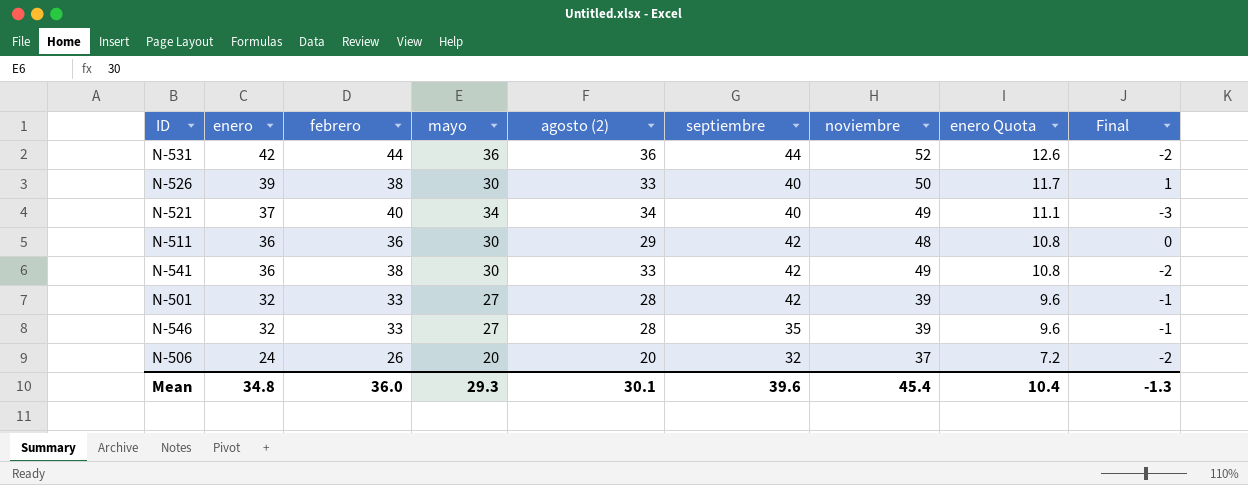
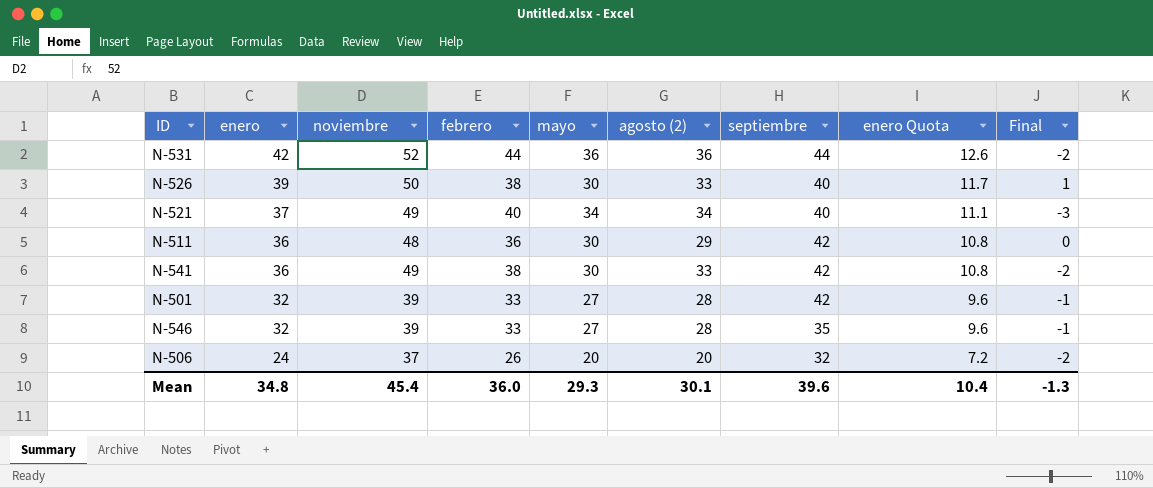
column noviembre | position: 7 -> 3

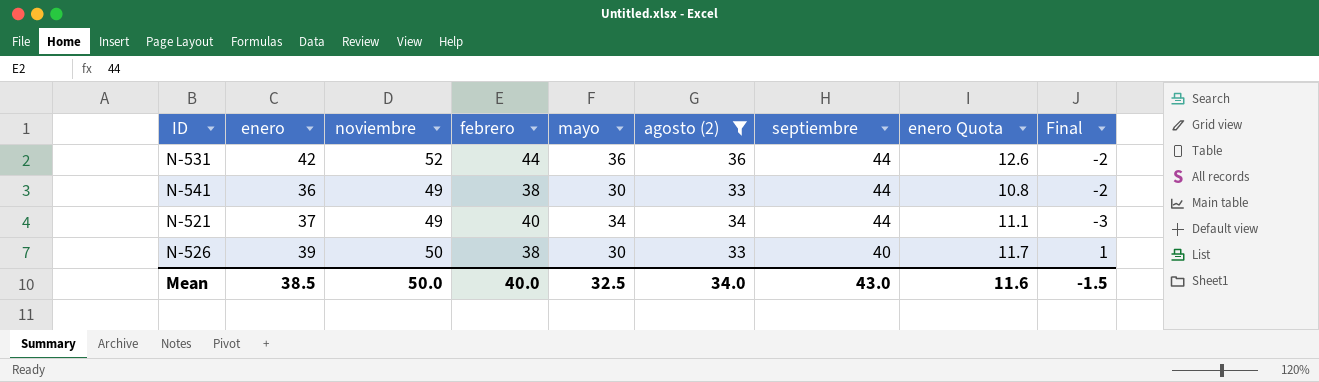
filter: none -> agosto (2) >= 33
row order: enero descending -> septiembre descending
N-541 | septiembre: 42 -> 44
N-521 | septiembre: 40 -> 44
Mean | enero: 34.8 -> 38.5
Mean | noviembre: 45.4 -> 50.0
Mean | febrero: 36.0 -> 40.0
Mean | mayo: 29.3 -> 32.5
Mean | agosto (2): 30.1 -> 34.0
Mean | septiembre: 39.6 -> 43.0
Mean | enero Quota: 10.4 -> 11.6
Mean | Final: -1.3 -> -1.5

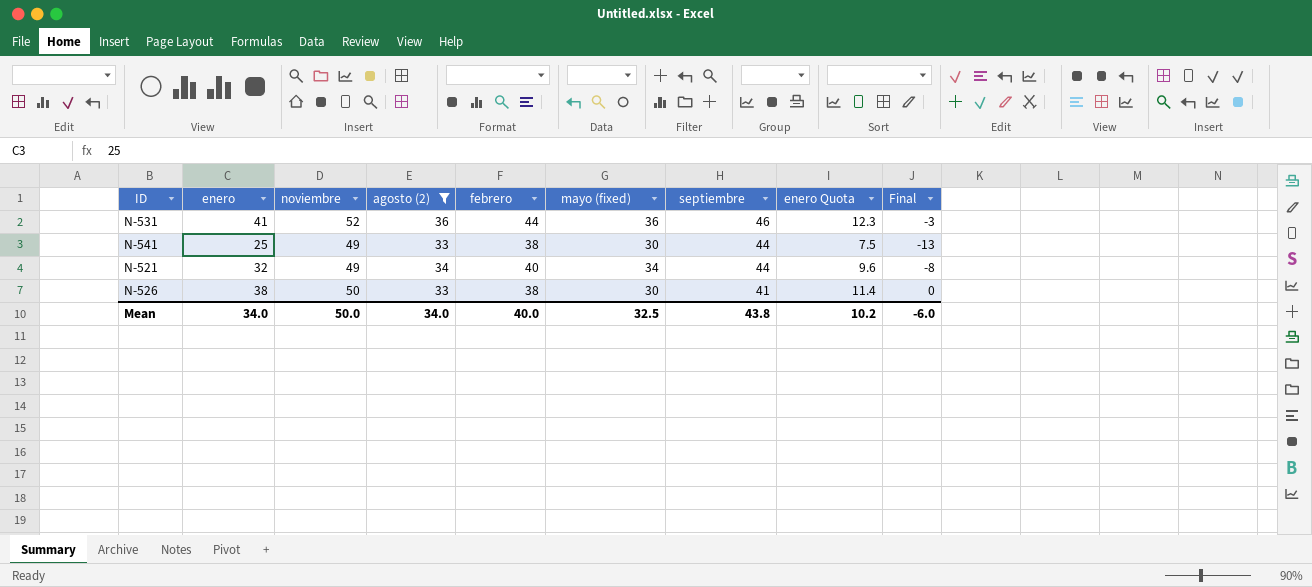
column agosto (2) | position: 6 -> 4
column name: mayo -> mayo (fixed)
N-531 | enero: 42 -> 41
N-531 | septiembre: 44 -> 46
N-531 | enero Quota: 12.6 -> 12.3
N-531 | Final: -2 -> -3
N-541 | enero: 36 -> 25
N-541 | enero Quota: 10.8 -> 7.5
N-541 | Final: -2 -> -13
N-521 | enero: 37 -> 32
N-521 | enero Quota: 11.1 -> 9.6
N-521 | Final: -3 -> -8
N-526 | enero: 39 -> 38
N-526 | septiembre: 40 -> 41
N-526 | enero Quota: 11.7 -> 11.4
N-526 | Final: 1 -> 0
Mean | enero: 38.5 -> 34.0
Mean | septiembre: 43.0 -> 43.8
Mean | enero Quota: 11.6 -> 10.2
Mean | Final: -1.5 -> -6.0

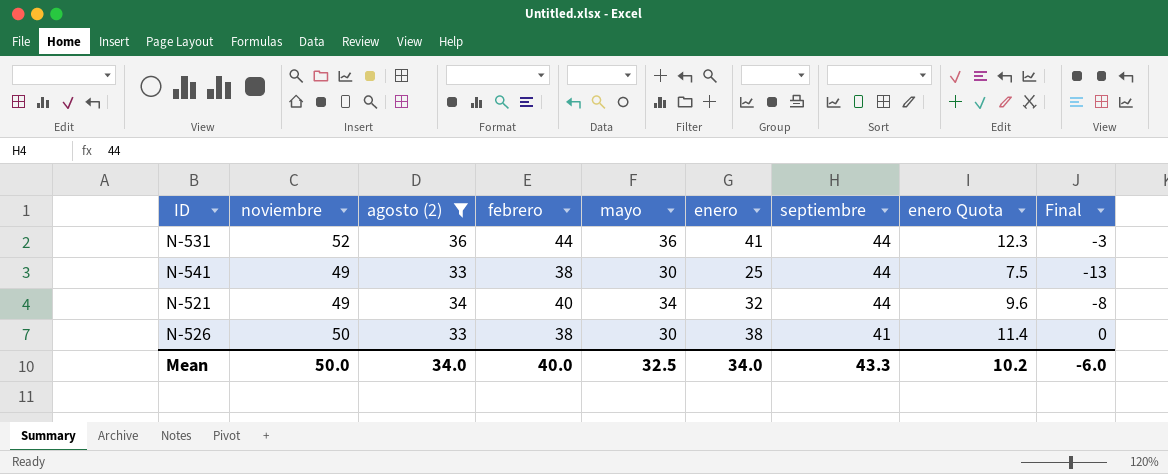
column name: mayo (fixed) -> mayo
column enero | position: 2 -> 6
N-531 | septiembre: 46 -> 44
Mean | septiembre: 43.8 -> 43.3

